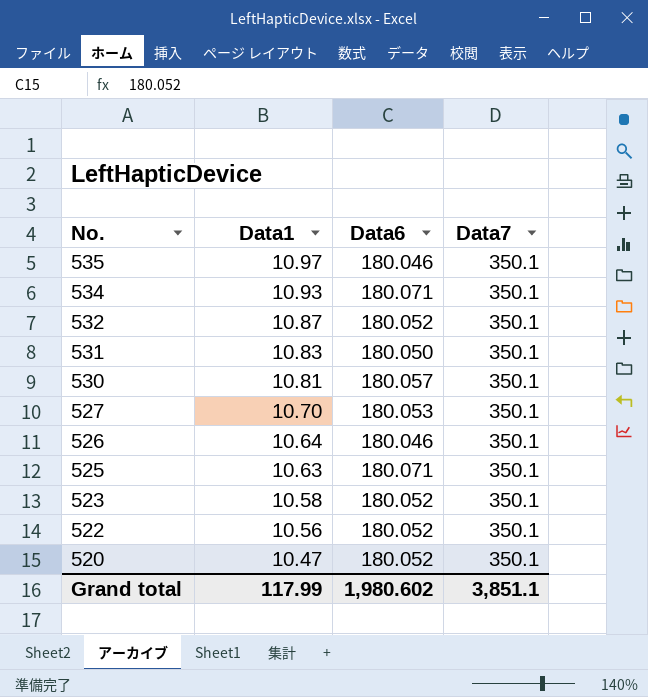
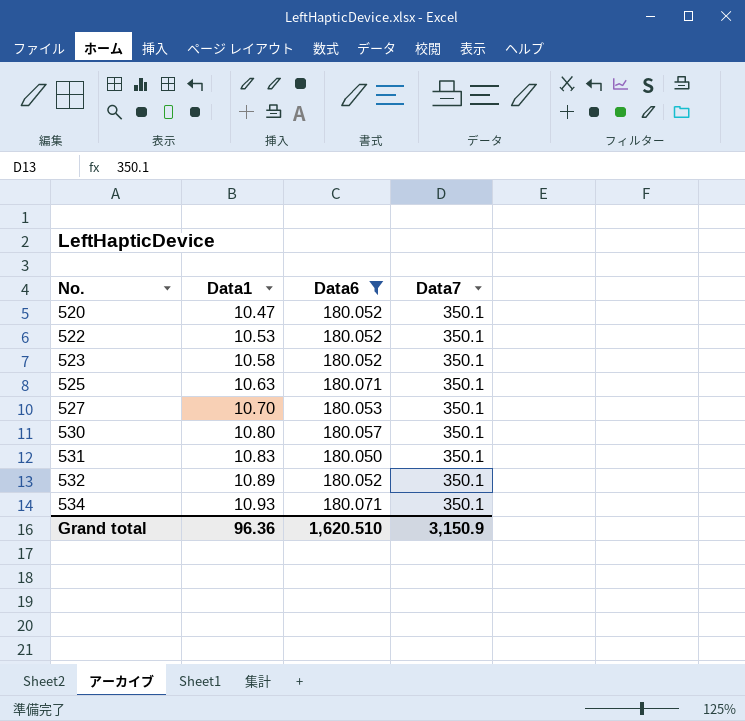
filter: none -> Data6 != 180.046
row order: No. descending -> No. ascending
522 | Data1: 10.56 -> 10.53
530 | Data1: 10.81 -> 10.80
532 | Data1: 10.87 -> 10.89
Grand total | Data1: 117.99 -> 96.36
Grand total | Data6: 1,980.602 -> 1,620.510
Grand total | Data7: 3,851.1 -> 3,150.9

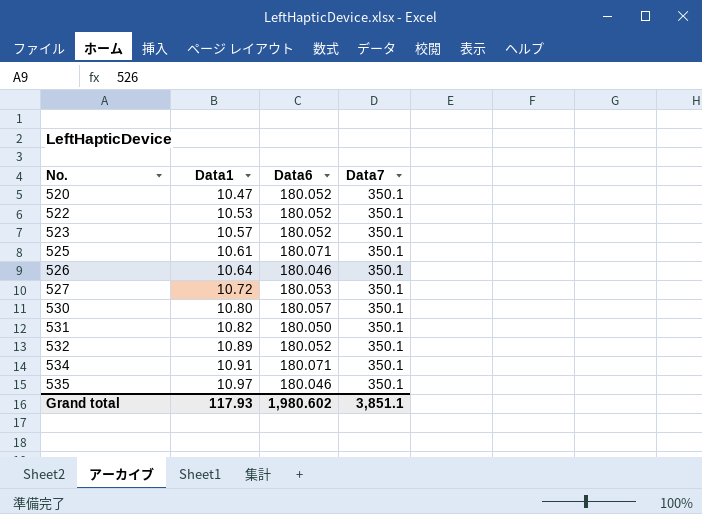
filter: Data6 != 180.046 -> none
523 | Data1: 10.58 -> 10.57
525 | Data1: 10.63 -> 10.61
527 | Data1: 10.70 -> 10.72
531 | Data1: 10.83 -> 10.82
534 | Data1: 10.93 -> 10.91
Grand total | Data1: 96.36 -> 117.93
Grand total | Data6: 1,620.510 -> 1,980.602
Grand total | Data7: 3,150.9 -> 3,851.1

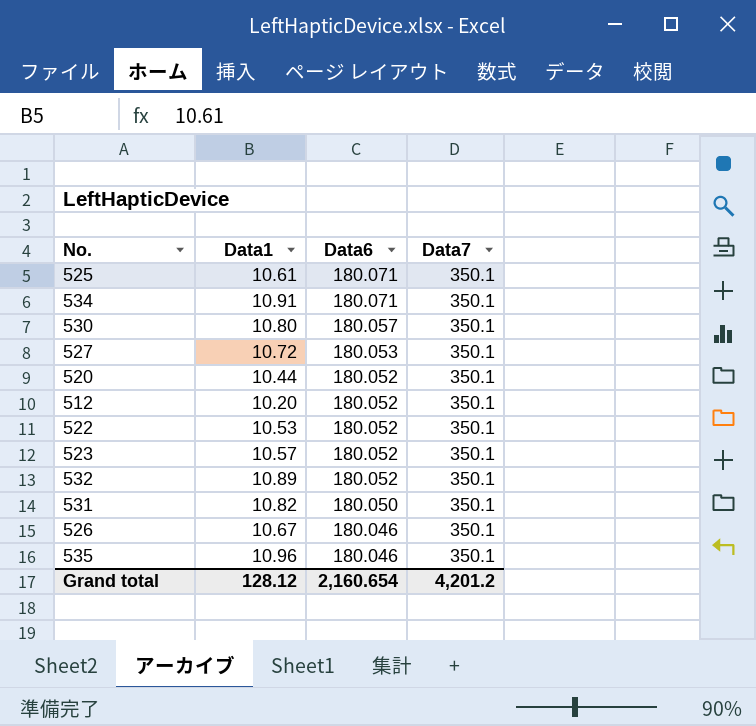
row order: No. ascending -> Data6 descending
520 | Data1: 10.47 -> 10.44
row 512: none -> 10.20 | 180.052 | 350.1
526 | Data1: 10.64 -> 10.67
535 | Data1: 10.97 -> 10.96
Grand total | Data1: 117.93 -> 128.12
Grand total | Data6: 1,980.602 -> 2,160.654
Grand total | Data7: 3,851.1 -> 4,201.2

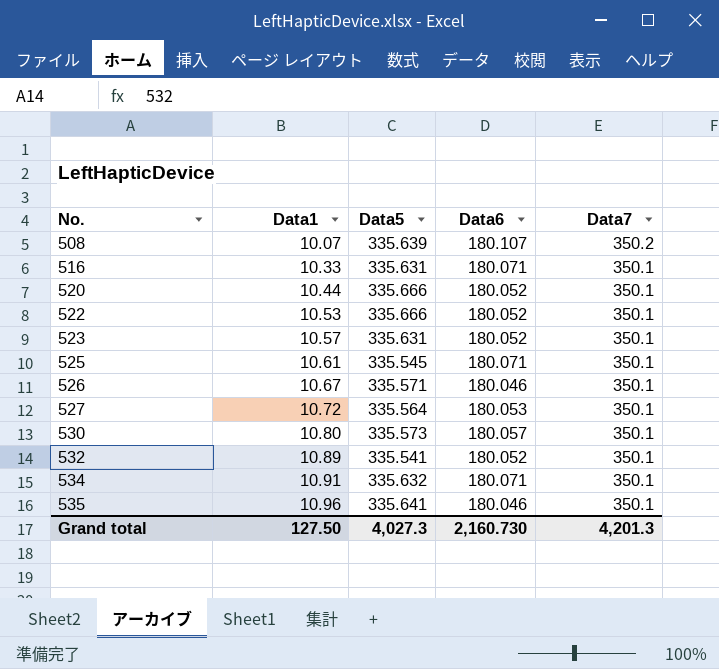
row order: Data6 descending -> No. ascending
column Data5 | position: none -> 3
row 512: 10.20 | 180.052 | 350.1 -> none
row 531: 10.82 | 180.050 | 350.1 -> none
row 508: none -> 10.07 | 335.639 | 180.107 | 350.2
row 516: none -> 10.33 | 335.631 | 180.071 | 350.1
Grand total | Data1: 128.12 -> 127.50
Grand total | Data6: 2,160.654 -> 2,160.730
Grand total | Data7: 4,201.2 -> 4,201.3

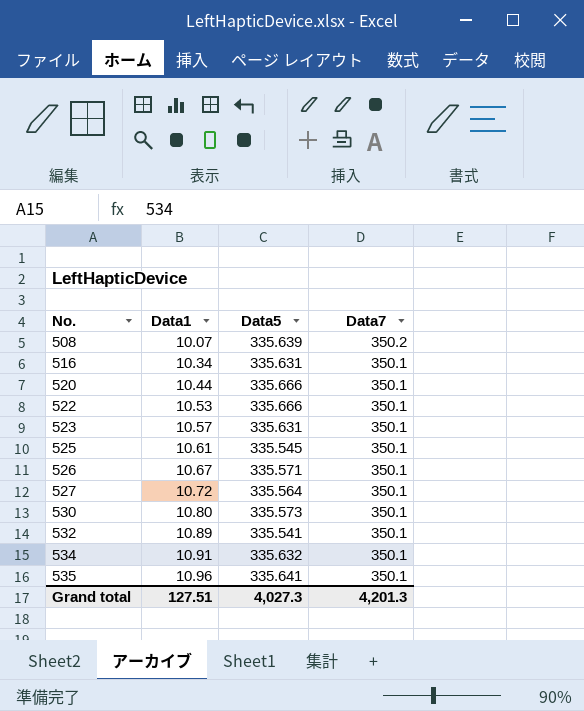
column Data6 | position: 4 -> none
516 | Data1: 10.33 -> 10.34
Grand total | Data1: 127.50 -> 127.51

